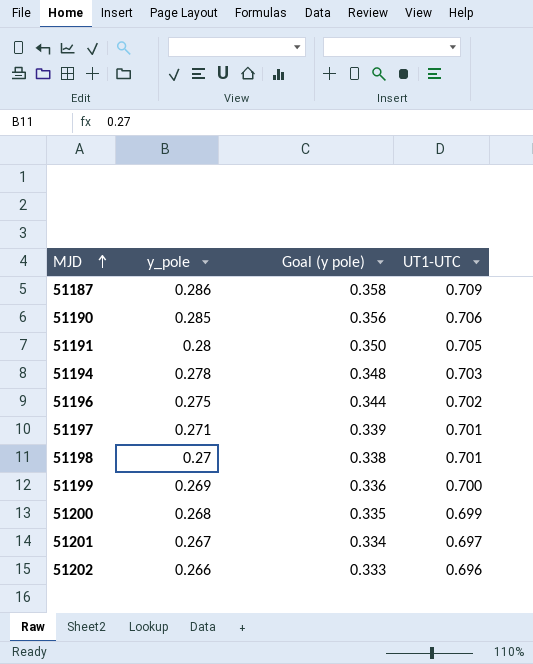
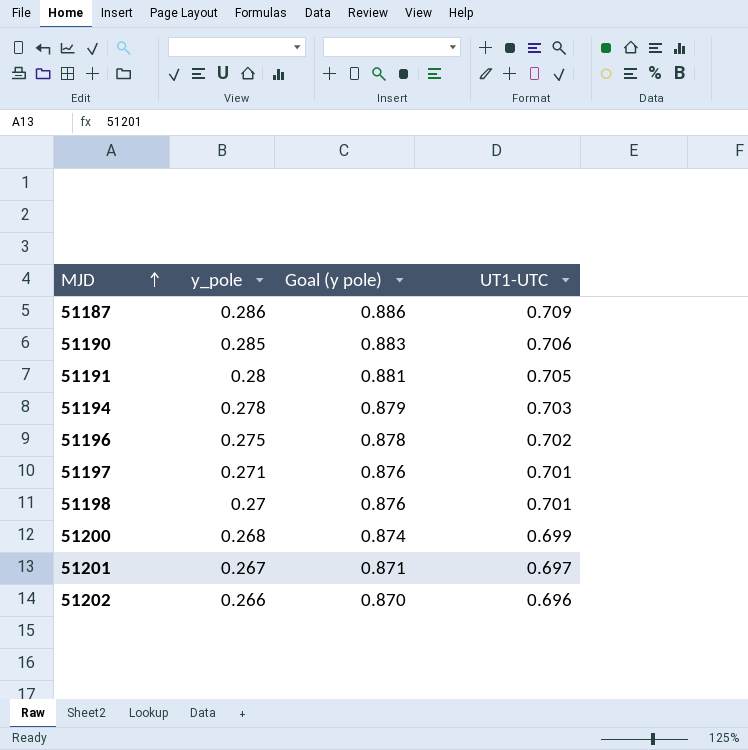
column Goal (y pole) | formula: [y_pole] * 1.25 -> [UT1-UTC] * 1.25
row 51199: 0.269 | 0.336 | 0.700 -> none

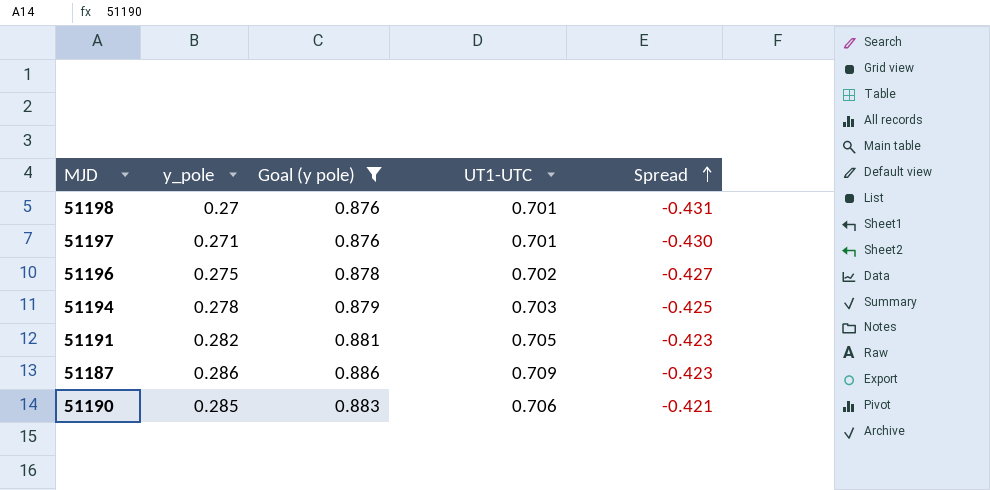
filter: none -> Goal (y pole) >= 0.876
row order: MJD ascending -> Spread ascending
column Spread | formula: none -> [y_pole] - [UT1-UTC]
51191 | y_pole: 0.28 -> 0.282

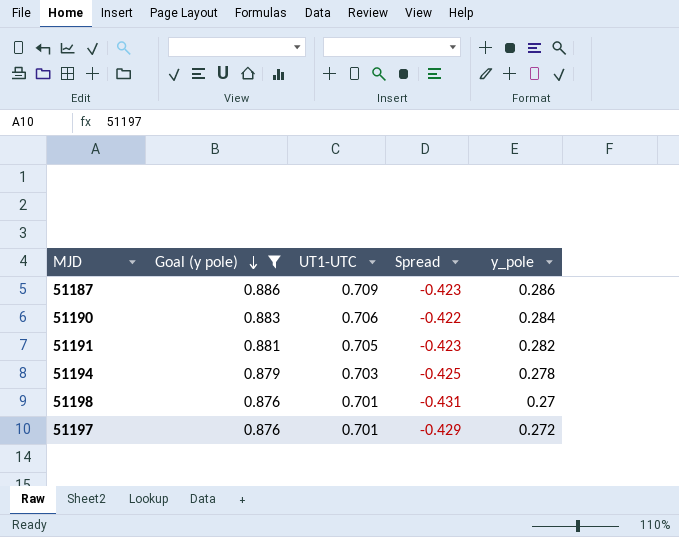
row order: Spread ascending -> Goal (y pole) descending
column y_pole | position: 2 -> 5
row 51196: 0.275 | 0.878 | 0.702 | -0.427 -> none
51190 | Spread: -0.421 -> -0.422
51190 | y_pole: 0.285 -> 0.284
51197 | Spread: -0.430 -> -0.429
51197 | y_pole: 0.271 -> 0.272

